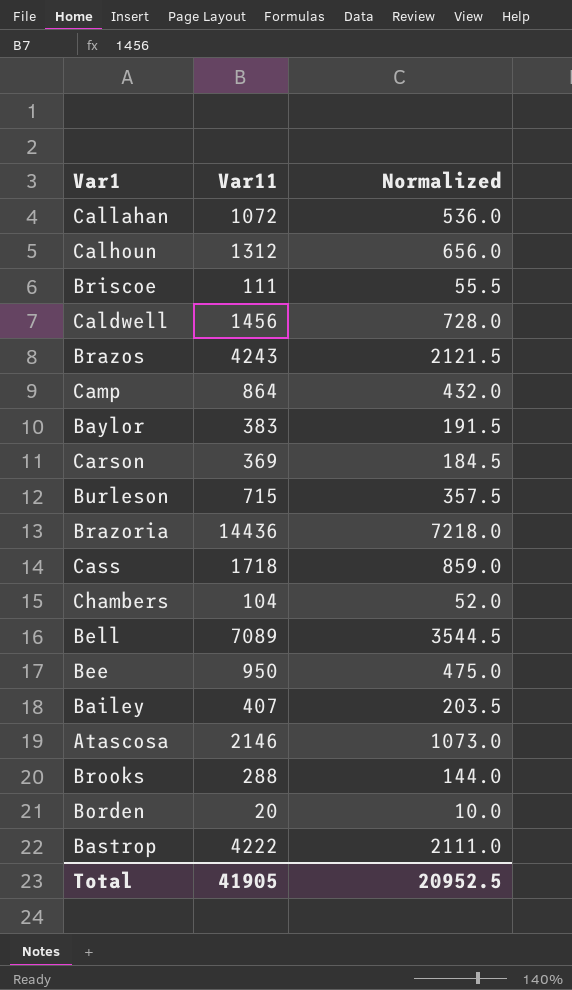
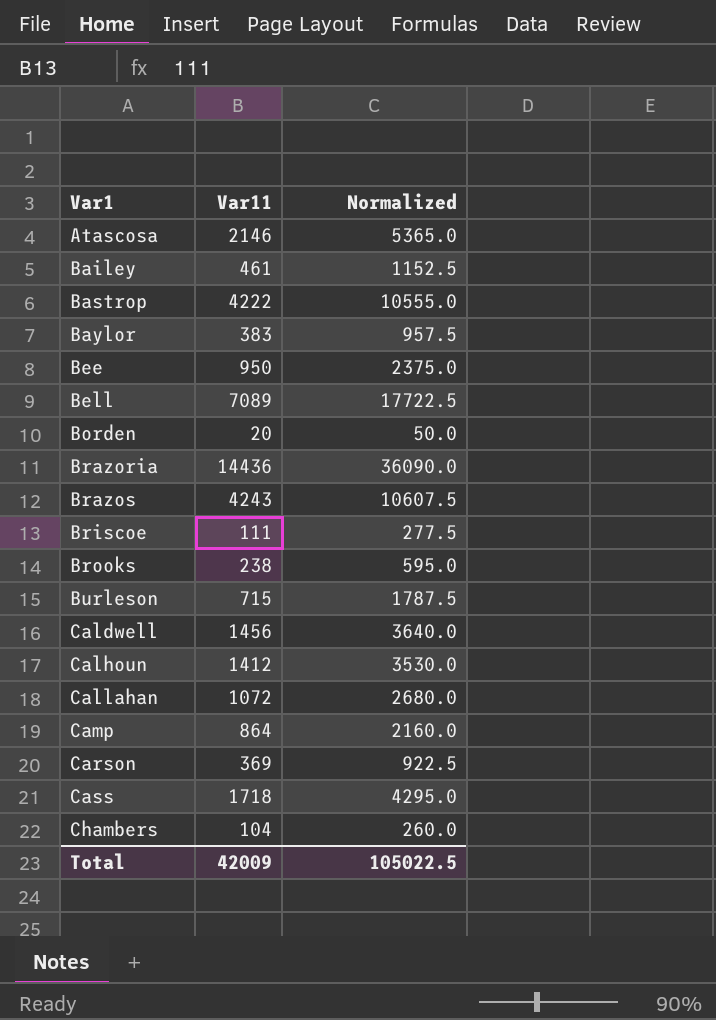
row order: none -> Var1 ascending
column Normalized | formula: [Var11] * 0.5 -> [Var11] * 2.5
Bailey | Var11: 407 -> 461
Brooks | Var11: 288 -> 238
Calhoun | Var11: 1312 -> 1412
Total | Var11: 41905 -> 42009
Total | Normalized: 20952.5 -> 105022.5

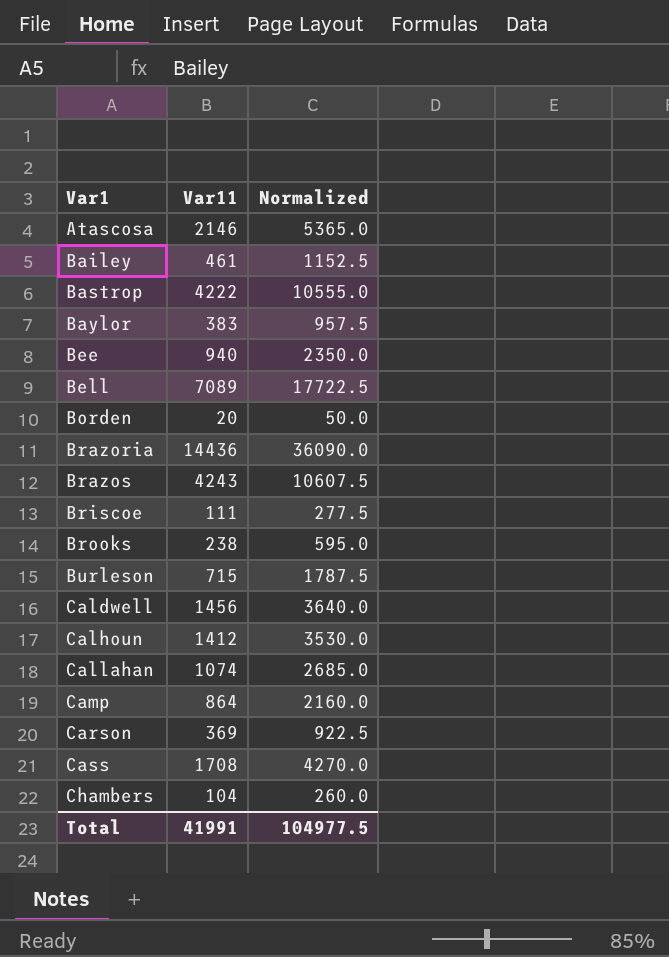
Bee | Var11: 950 -> 940
Bee | Normalized: 2375.0 -> 2350.0
Callahan | Var11: 1072 -> 1074
Callahan | Normalized: 2680.0 -> 2685.0
Cass | Var11: 1718 -> 1708
Cass | Normalized: 4295.0 -> 4270.0
Total | Var11: 42009 -> 41991
Total | Normalized: 105022.5 -> 104977.5

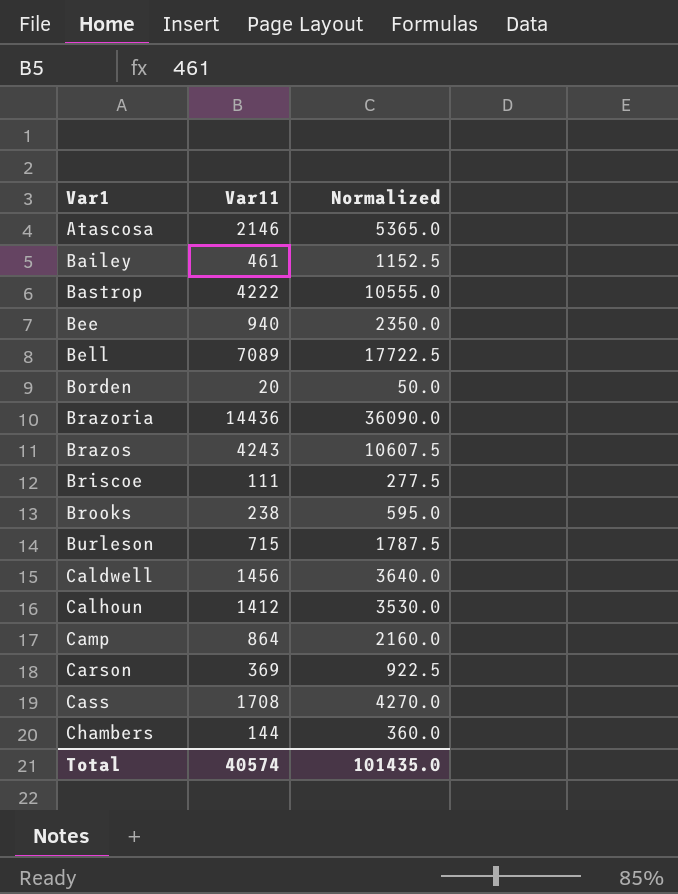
row Baylor: 383 | 957.5 -> none
row Callahan: 1074 | 2685.0 -> none
Chambers | Var11: 104 -> 144
Chambers | Normalized: 260.0 -> 360.0
Total | Var11: 41991 -> 40574
Total | Normalized: 104977.5 -> 101435.0

